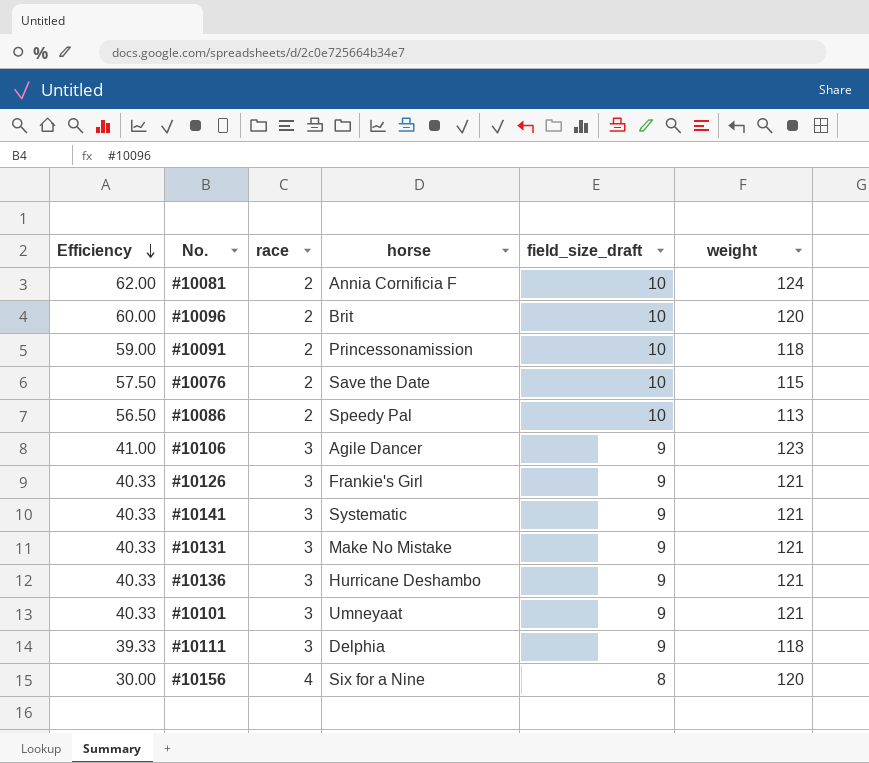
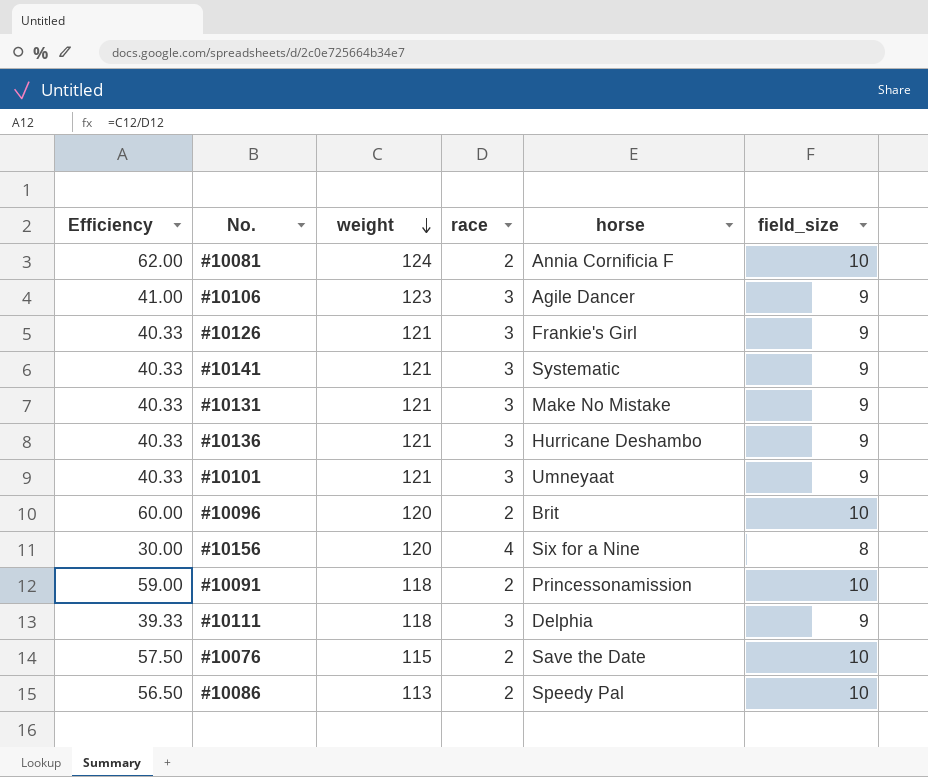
row order: Efficiency descending -> weight descending
column weight | position: 6 -> 3
column name: field_size_draft -> field_size

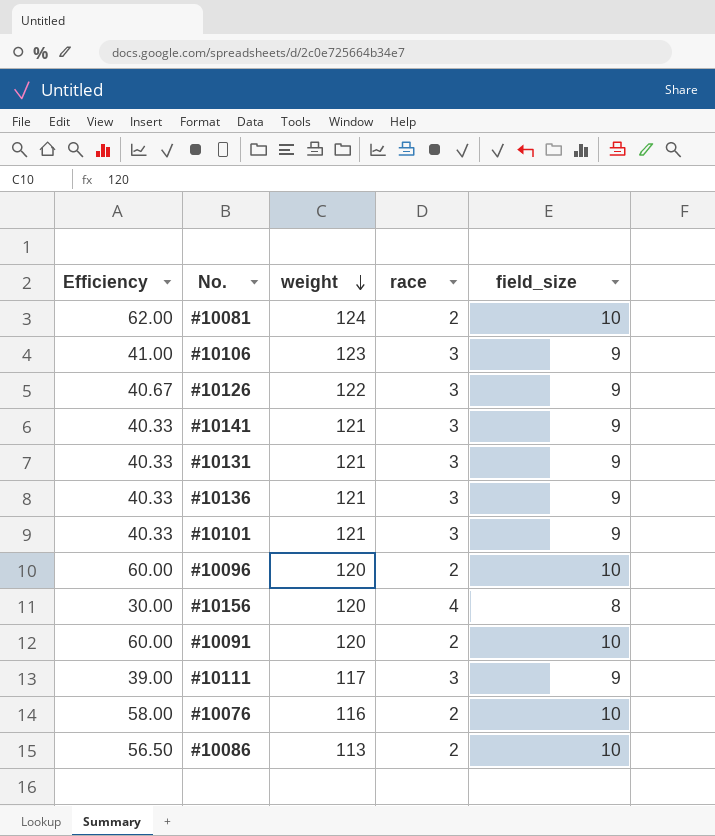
column horse | position: 5 -> none
#10126 | Efficiency: 40.33 -> 40.67
#10126 | weight: 121 -> 122
#10091 | Efficiency: 59.00 -> 60.00
#10091 | weight: 118 -> 120
#10111 | Efficiency: 39.33 -> 39.00
#10111 | weight: 118 -> 117
#10076 | Efficiency: 57.50 -> 58.00
#10076 | weight: 115 -> 116

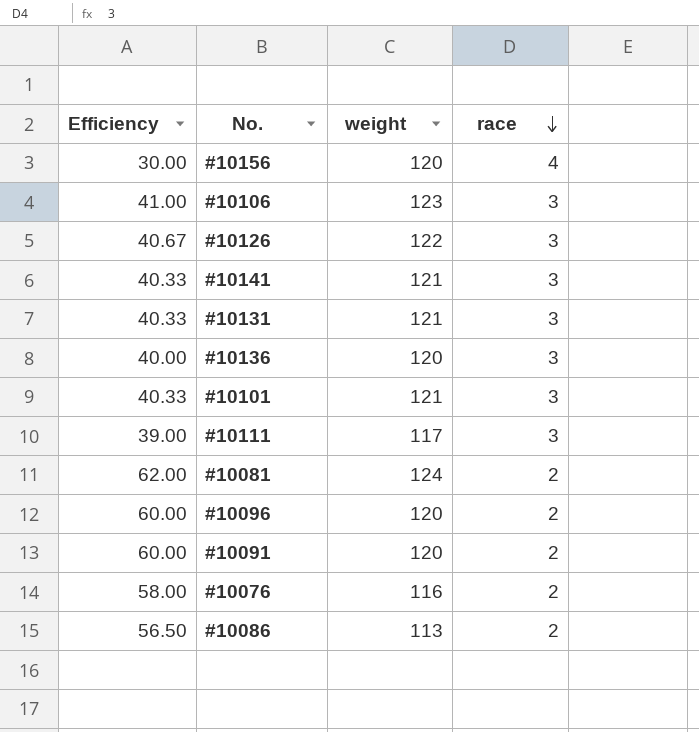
row order: weight descending -> race descending
column field_size | position: 5 -> none
#10136 | Efficiency: 40.33 -> 40.00
#10136 | weight: 121 -> 120

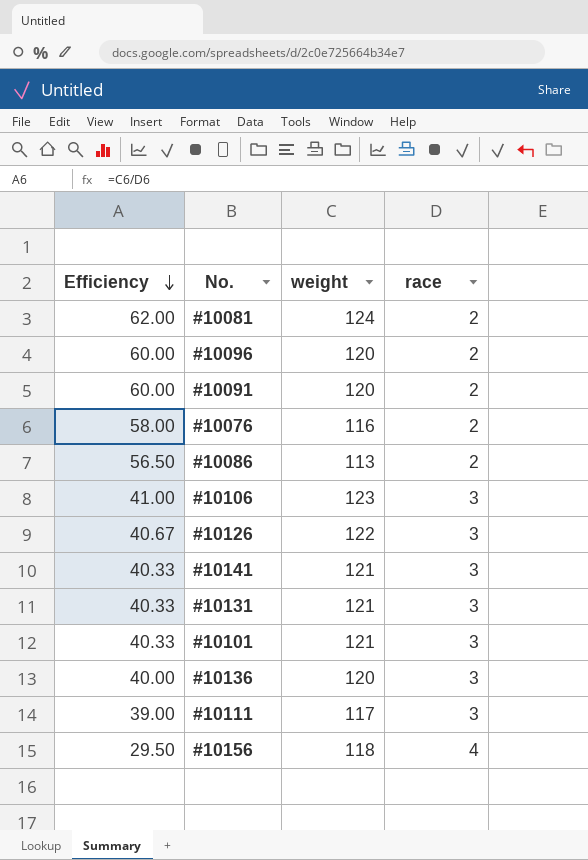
row order: race descending -> Efficiency descending
#10156 | Efficiency: 30.00 -> 29.50
#10156 | weight: 120 -> 118

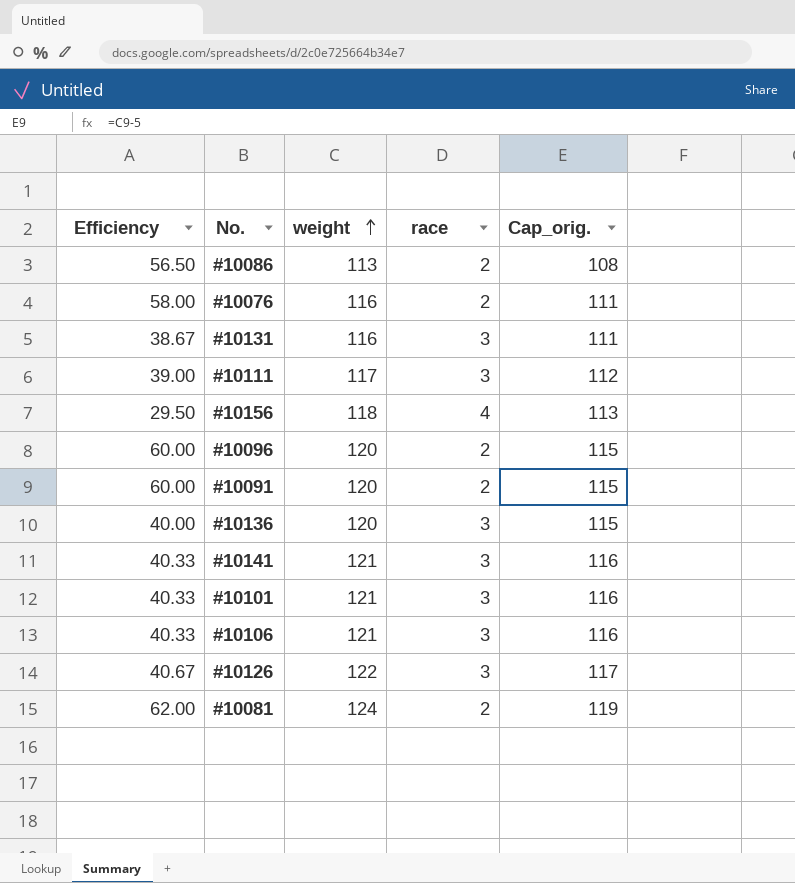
row order: Efficiency descending -> weight ascending
column Cap_orig. | formula: none -> [weight] - 5
#10131 | Efficiency: 40.33 -> 38.67
#10131 | weight: 121 -> 116
#10106 | Efficiency: 41.00 -> 40.33
#10106 | weight: 123 -> 121

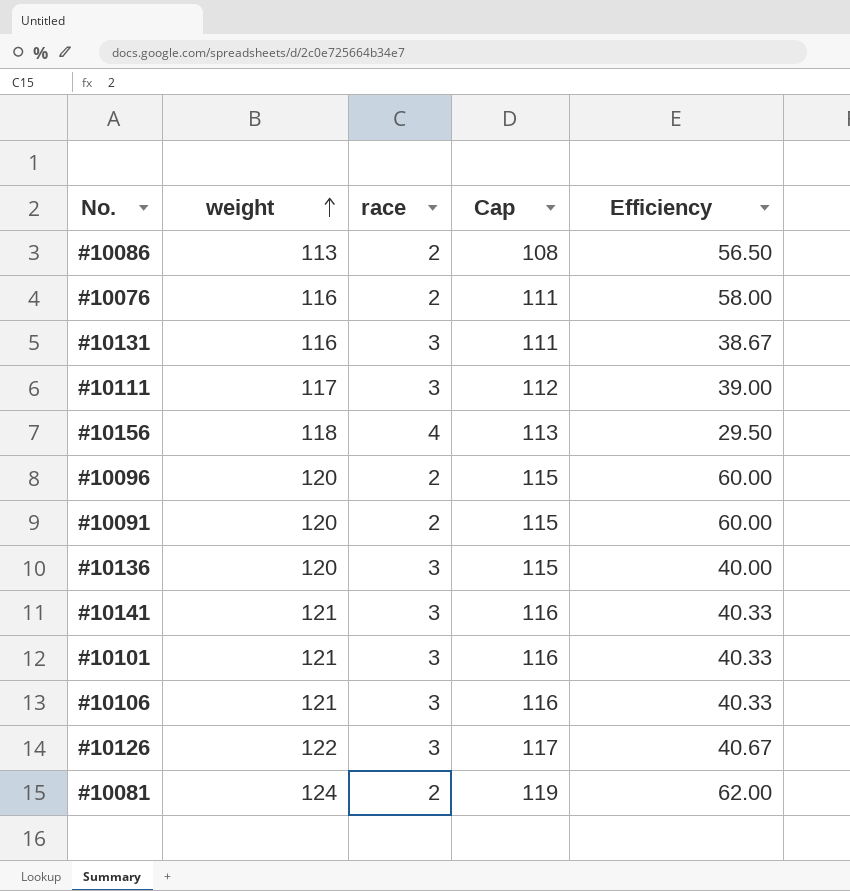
column name: Cap_orig. -> Cap
column Efficiency | position: 1 -> 5

